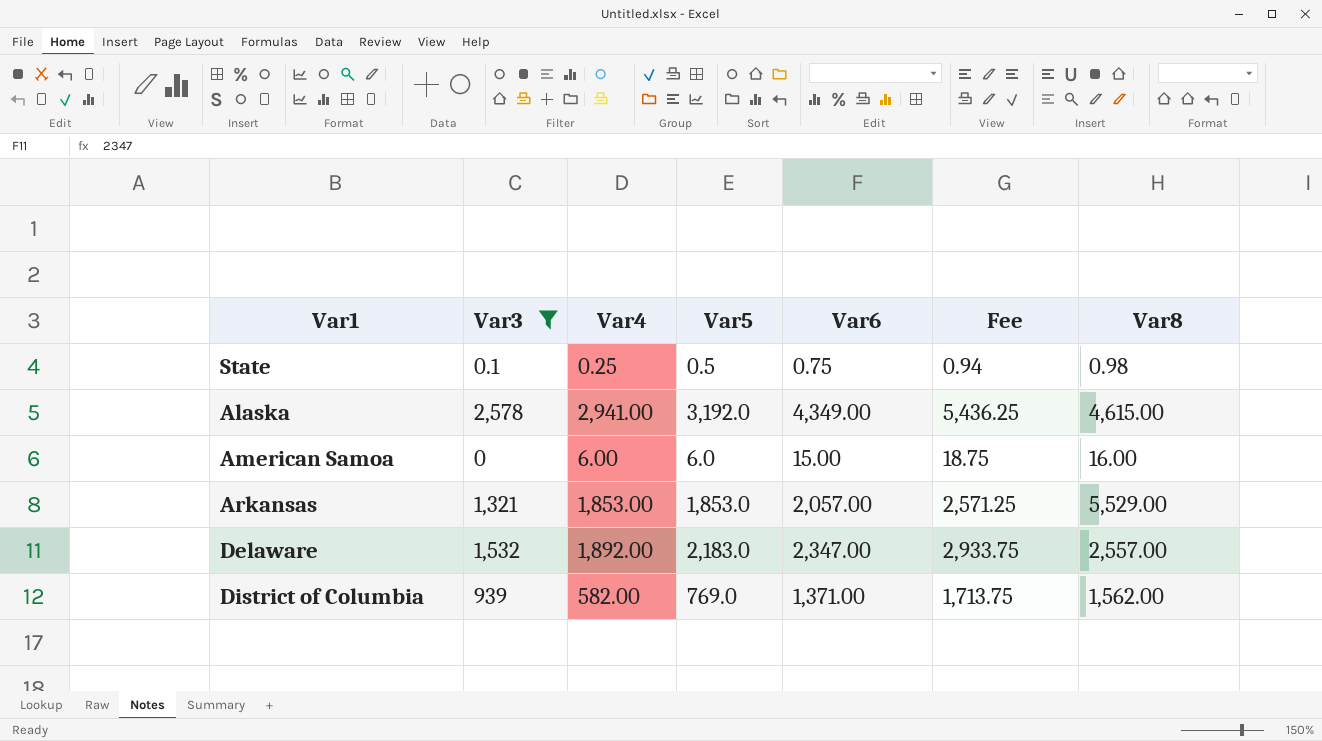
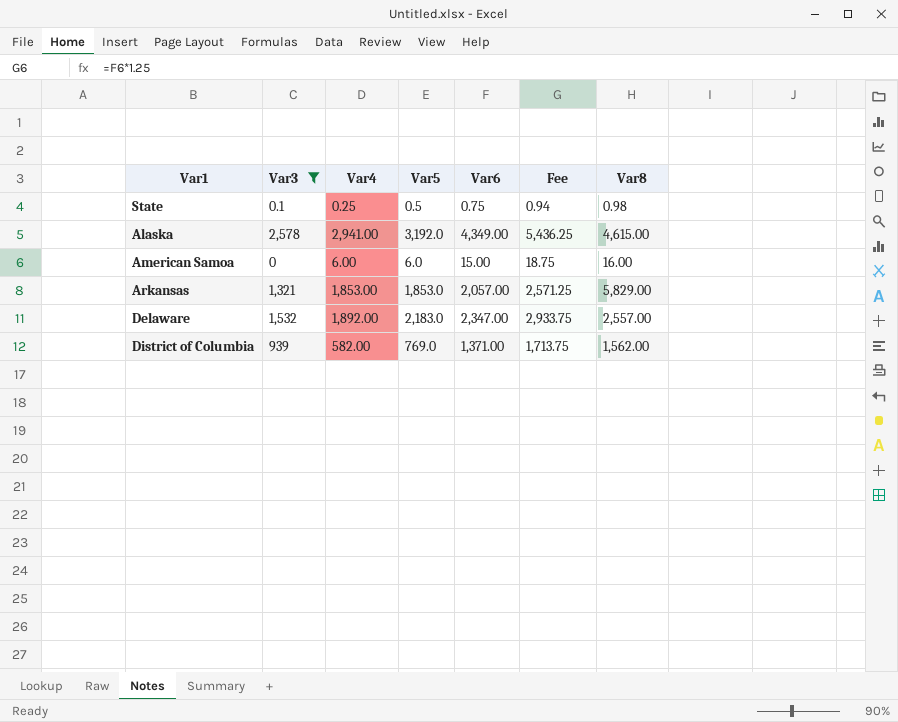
Arkansas | Var8: 5,529.00 -> 5,829.00

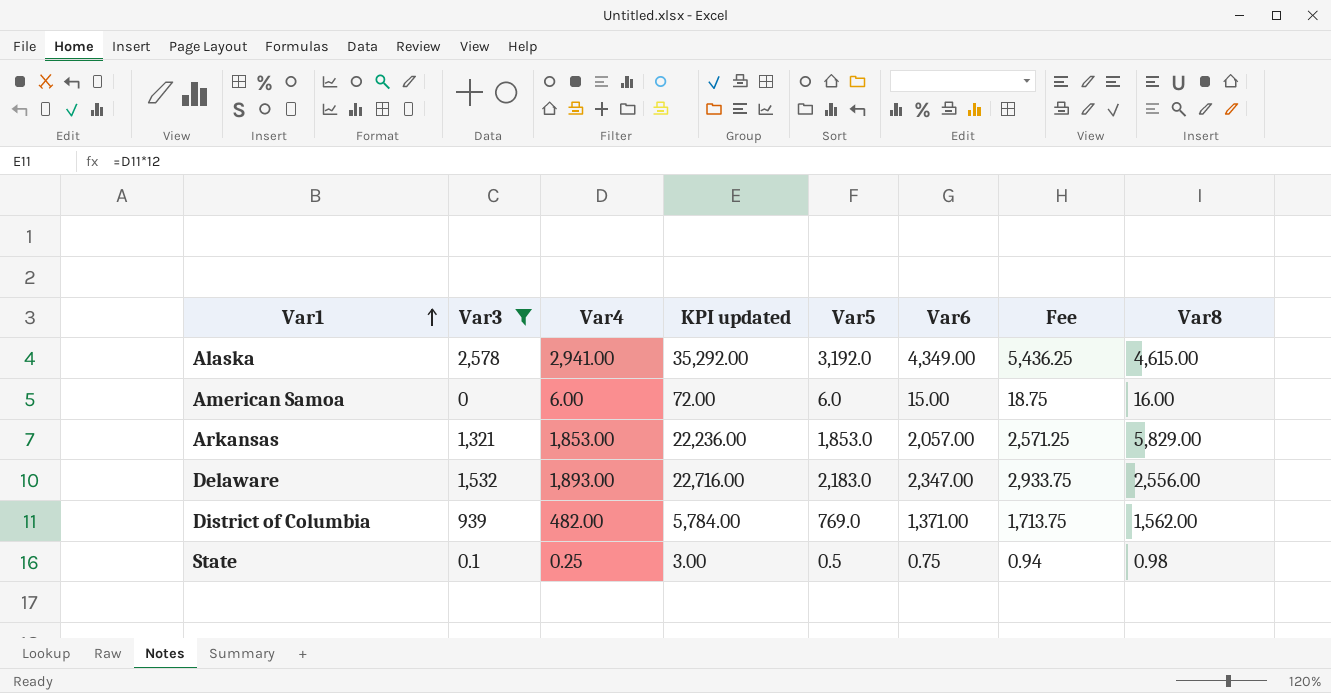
row order: none -> Var1 ascending
column KPI updated | formula: none -> [Var4] * 12
Delaware | Var4: 1,892.00 -> 1,893.00
Delaware | Var8: 2,557.00 -> 2,556.00
District of Columbia | Var4: 582.00 -> 482.00

